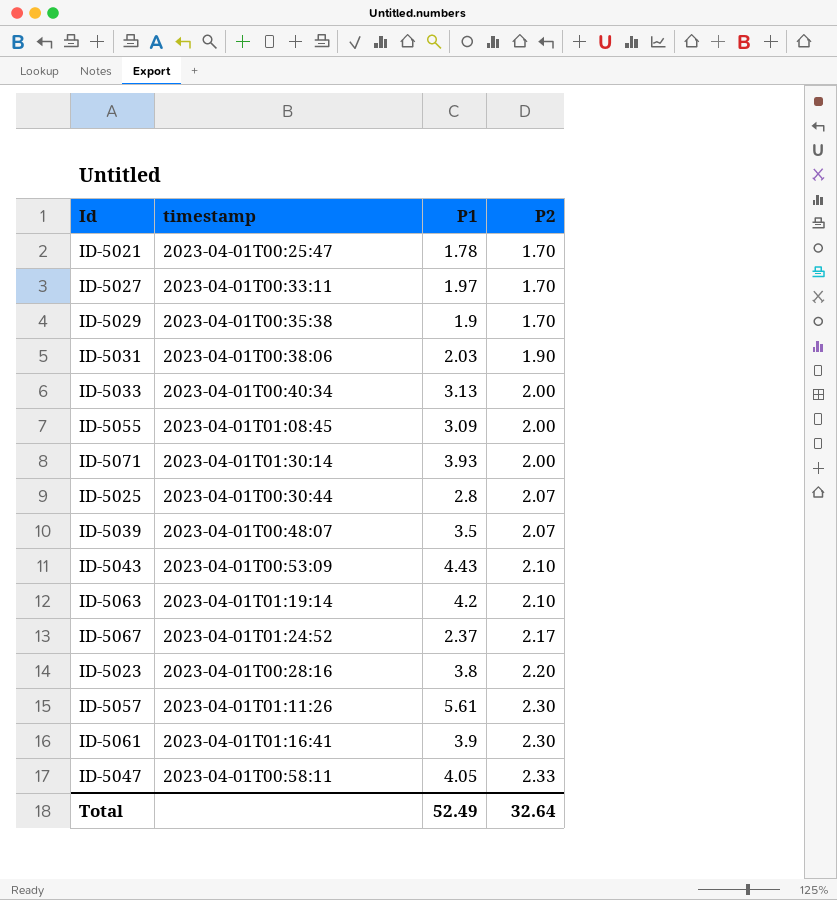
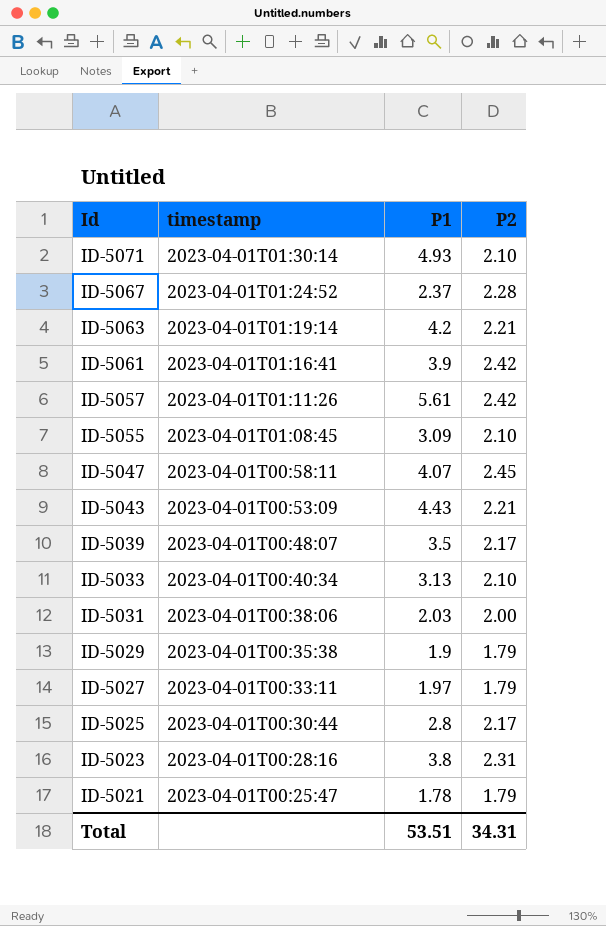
row order: P2 ascending -> Id descending
ID-5071 | P1: 3.93 -> 4.93
ID-5071 | P2: 2.00 -> 2.10
ID-5067 | P2: 2.17 -> 2.28
ID-5063 | P2: 2.10 -> 2.21
ID-5061 | P2: 2.30 -> 2.42
ID-5057 | P2: 2.30 -> 2.42
ID-5055 | P2: 2.00 -> 2.10
ID-5047 | P1: 4.05 -> 4.07
ID-5047 | P2: 2.33 -> 2.45
ID-5043 | P2: 2.10 -> 2.21
ID-5039 | P2: 2.07 -> 2.17
ID-5033 | P2: 2.00 -> 2.10
ID-5031 | P2: 1.90 -> 2.00
ID-5029 | P2: 1.70 -> 1.79
ID-5027 | P2: 1.70 -> 1.79
ID-5025 | P2: 2.07 -> 2.17
ID-5023 | P2: 2.20 -> 2.31
ID-5021 | P2: 1.70 -> 1.79
Total | P1: 52.49 -> 53.51
Total | P2: 32.64 -> 34.31

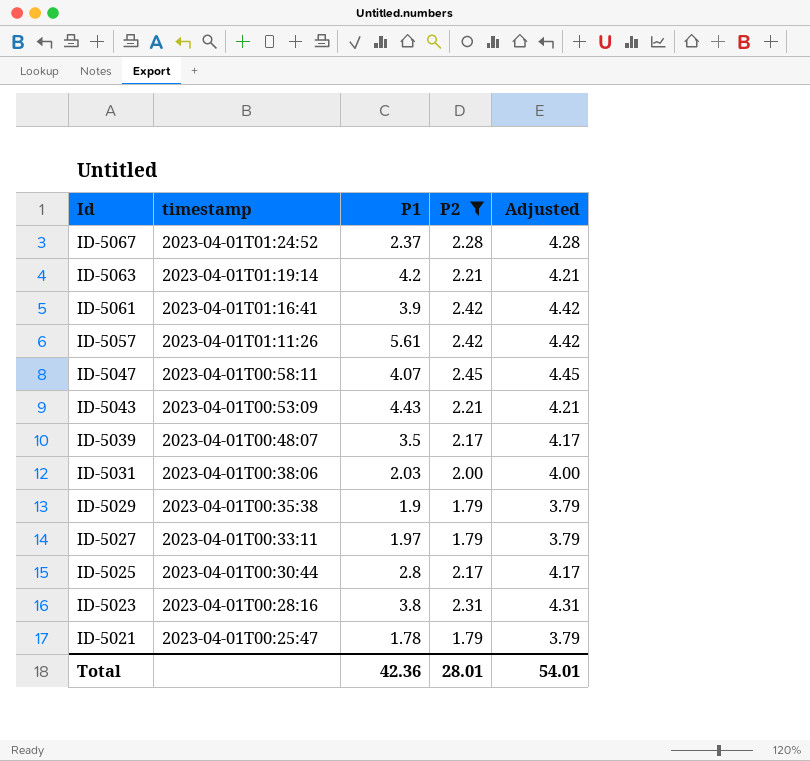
filter: none -> P2 != 2.10
column Adjusted | formula: none -> [P2] + 2
Total | P1: 53.51 -> 42.36
Total | P2: 34.31 -> 28.01

